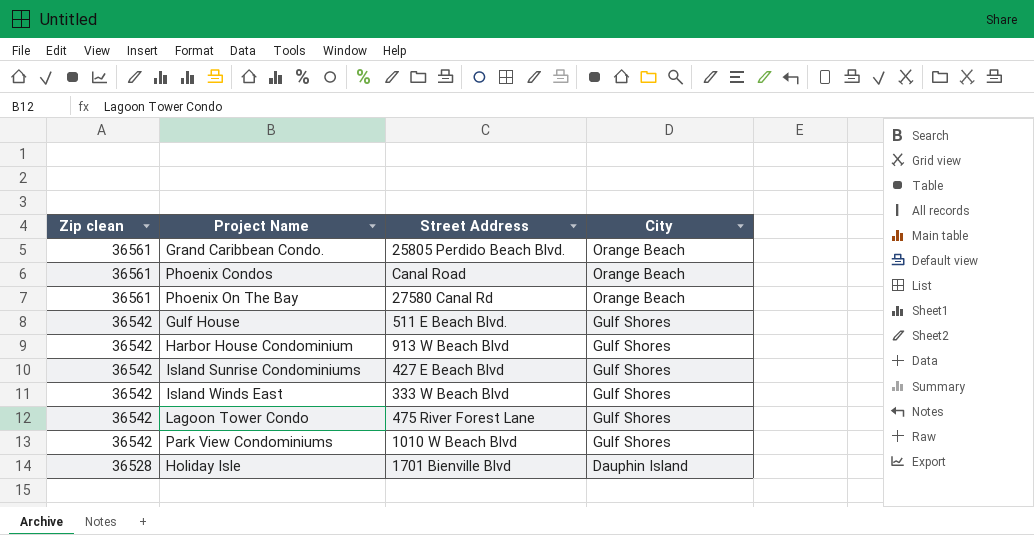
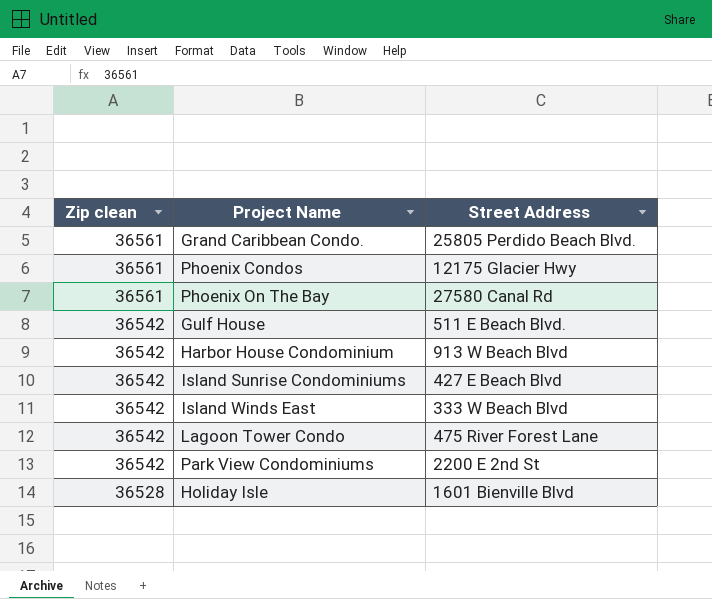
column City | position: 4 -> none
Phoenix Condos | Street Address: Canal Road -> 12175 Glacier Hwy
Park View Condominiums | Street Address: 1010 W Beach Blvd -> 2200 E 2nd St
Holiday Isle | Street Address: 1701 Bienville Blvd -> 1601 Bienville Blvd

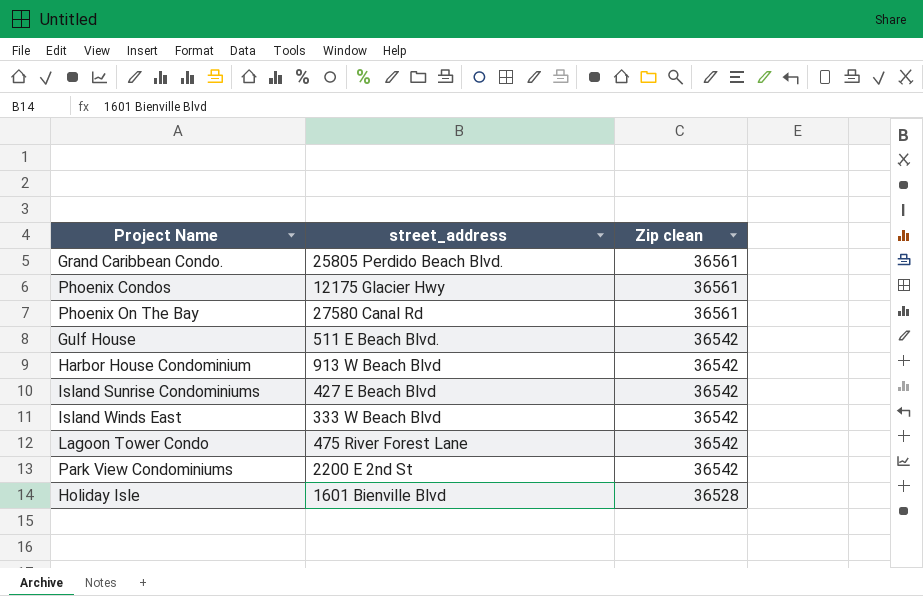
column name: Street Address -> street_address
column Zip clean | position: 1 -> 3

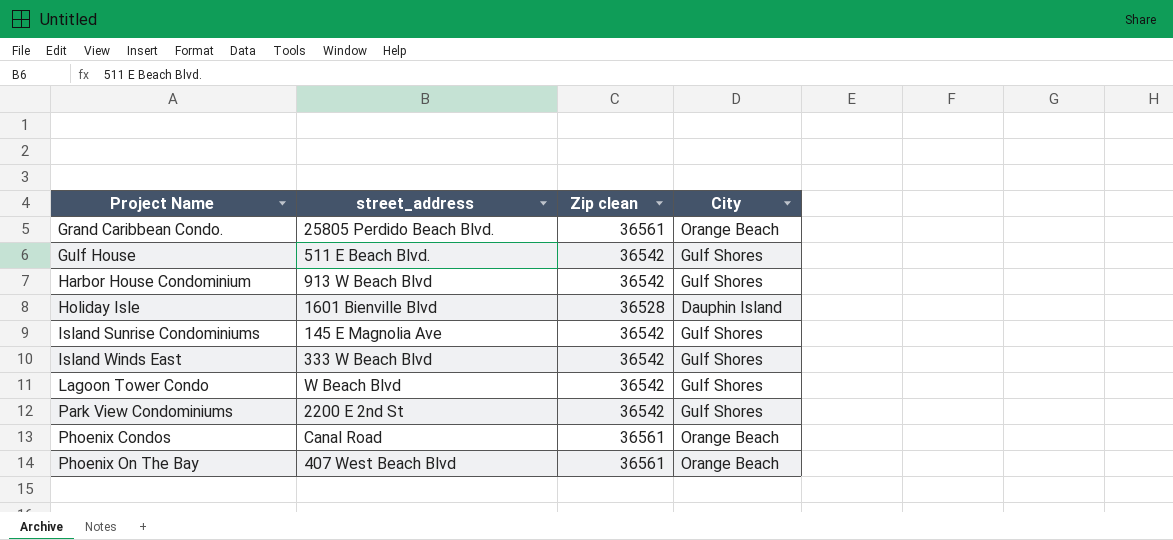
row order: Zip clean descending -> Project Name ascending
column City | position: none -> 4
Island Sunrise Condominiums | street_address: 427 E Beach Blvd -> 145 E Magnolia Ave
Lagoon Tower Condo | street_address: 475 River Forest Lane -> W Beach Blvd
Phoenix Condos | street_address: 12175 Glacier Hwy -> Canal Road
Phoenix On The Bay | street_address: 27580 Canal Rd -> 407 West Beach Blvd

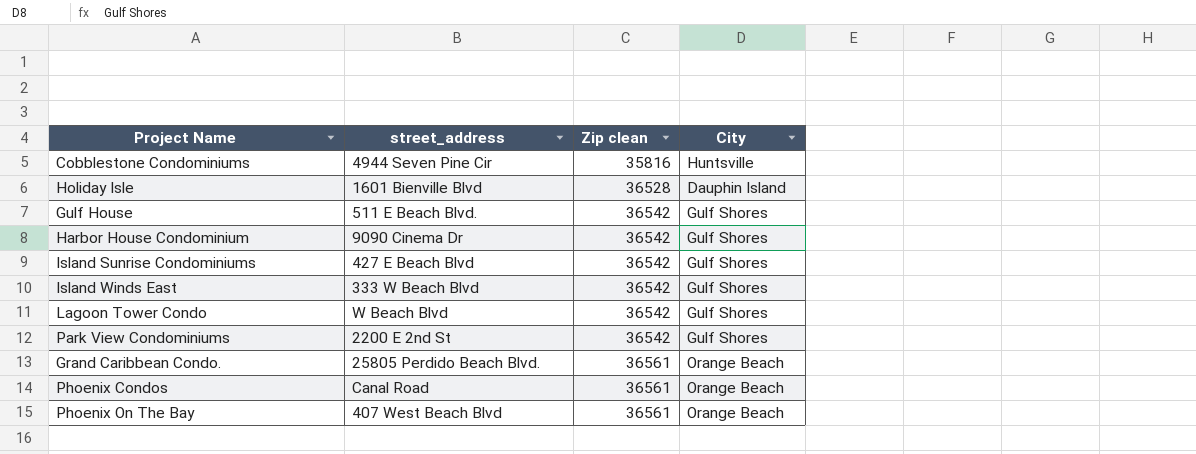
row order: Project Name ascending -> Zip clean ascending
row Cobblestone Condominiums: none -> 4944 Seven Pine Cir | 35816 | Huntsville
Harbor House Condominium | street_address: 913 W Beach Blvd -> 9090 Cinema Dr
Island Sunrise Condominiums | street_address: 145 E Magnolia Ave -> 427 E Beach Blvd

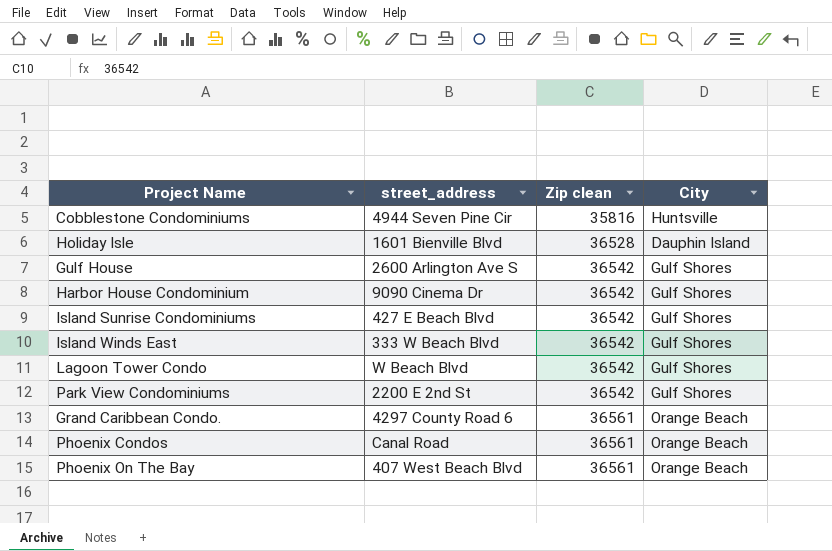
Gulf House | street_address: 511 E Beach Blvd. -> 2600 Arlington Ave S
Grand Caribbean Condo. | street_address: 25805 Perdido Beach Blvd. -> 4297 County Road 6

